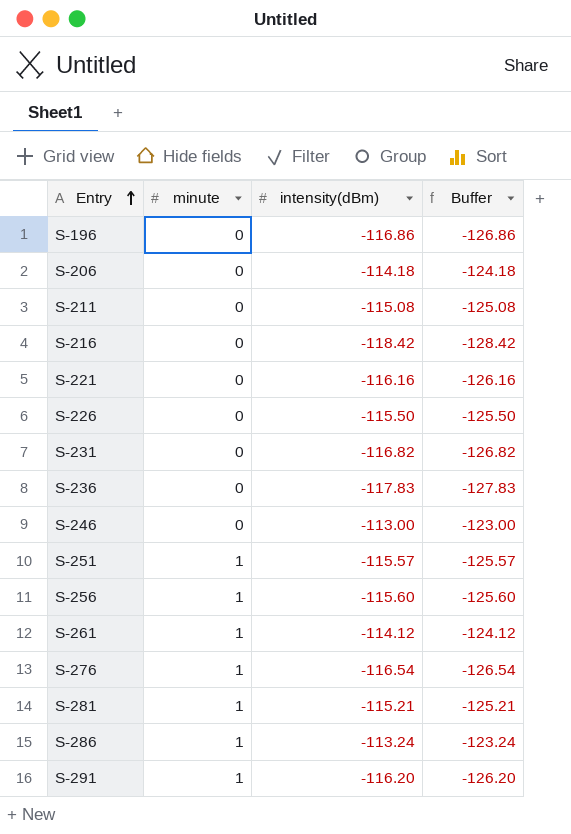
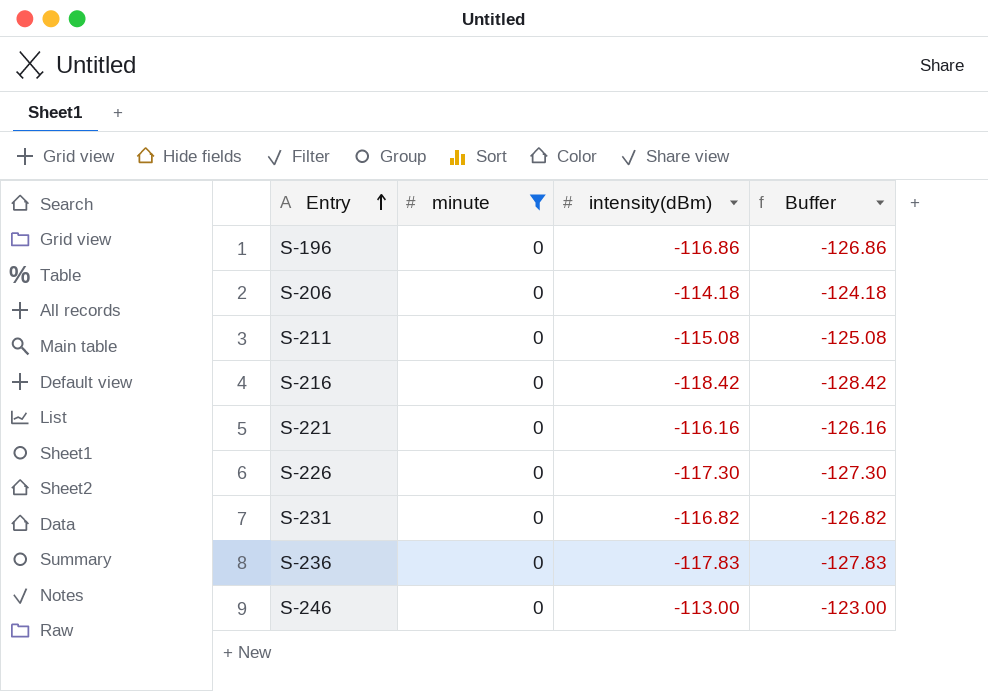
filter: none -> minute = 0
S-226 | intensity(dBm): -115.50 -> -117.30
S-226 | Buffer: -125.50 -> -127.30

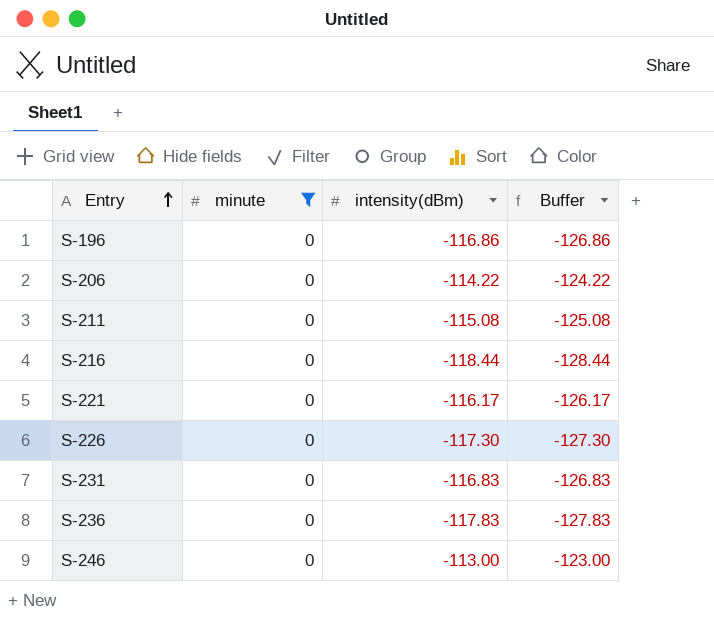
S-206 | intensity(dBm): -114.18 -> -114.22
S-206 | Buffer: -124.18 -> -124.22
S-216 | intensity(dBm): -118.42 -> -118.44
S-216 | Buffer: -128.42 -> -128.44
S-221 | intensity(dBm): -116.16 -> -116.17
S-221 | Buffer: -126.16 -> -126.17
S-231 | intensity(dBm): -116.82 -> -116.83
S-231 | Buffer: -126.82 -> -126.83

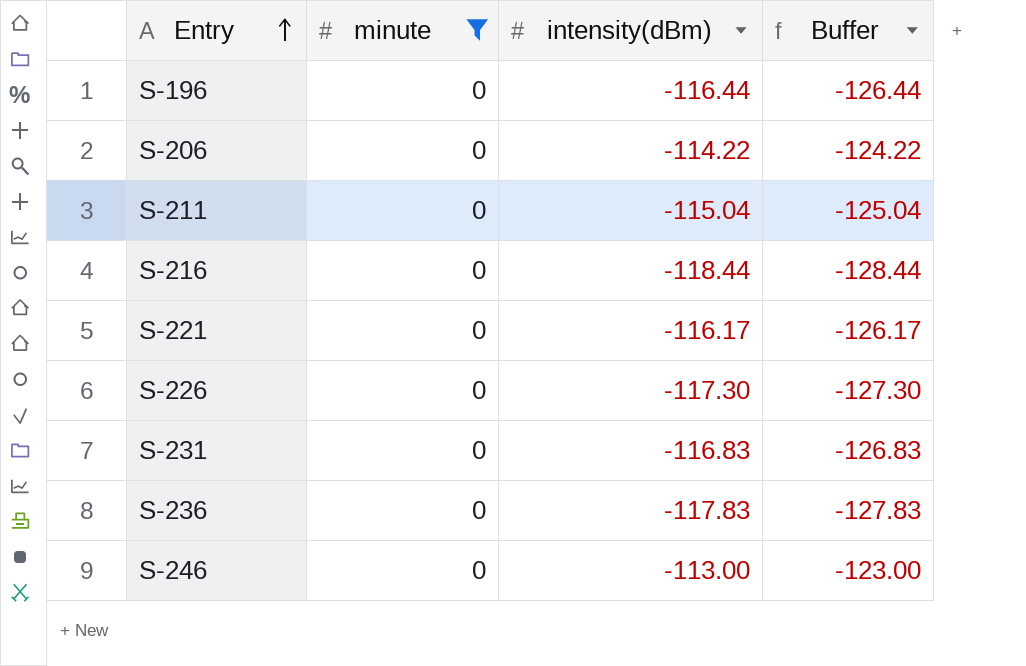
S-196 | intensity(dBm): -116.86 -> -116.44
S-196 | Buffer: -126.86 -> -126.44
S-211 | intensity(dBm): -115.08 -> -115.04
S-211 | Buffer: -125.08 -> -125.04

